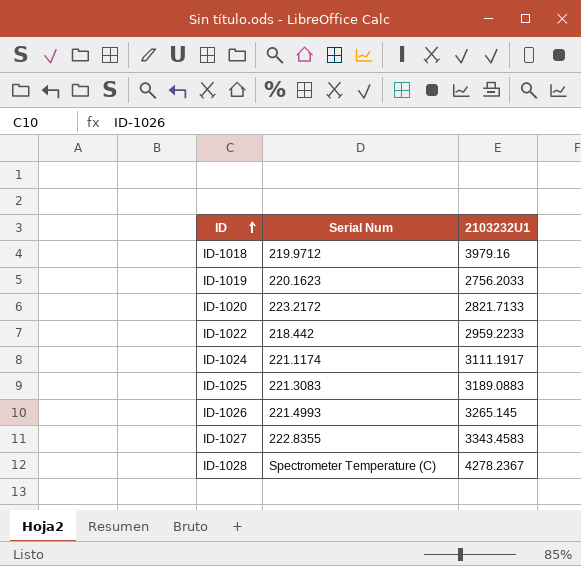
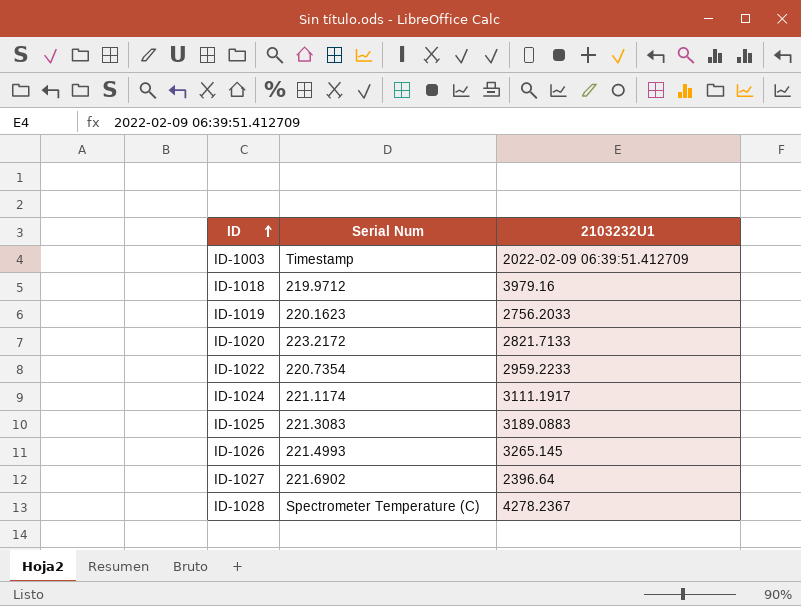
row ID-1003: none -> Timestamp | 2022-02-09 06:39:51.412709
ID-1022 | Serial Num: 218.442 -> 220.7354
ID-1027 | Serial Num: 222.8355 -> 221.6902
ID-1027 | 2103232U1: 3343.4583 -> 2396.64

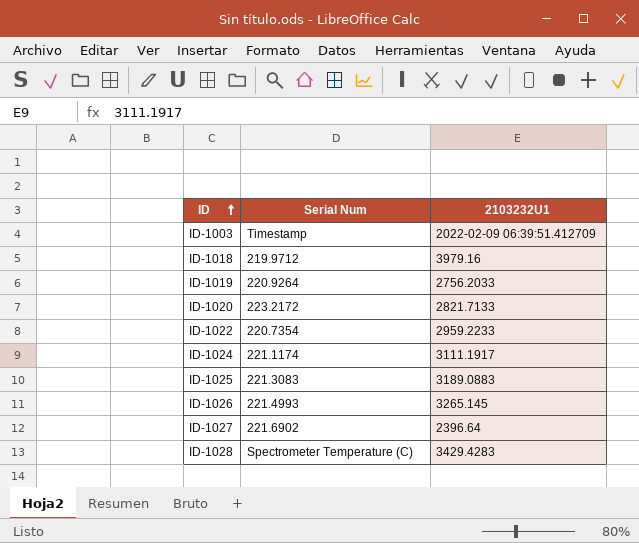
ID-1019 | Serial Num: 220.1623 -> 220.9264
ID-1028 | 2103232U1: 4278.2367 -> 3429.4283

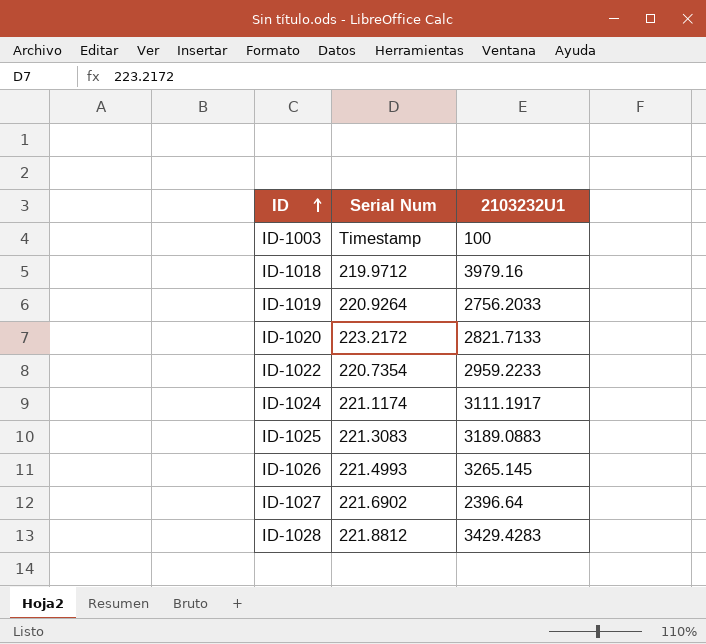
ID-1003 | 2103232U1: 2022-02-09 06:39:51.412709 -> 100
ID-1028 | Serial Num: Spectrometer Temperature (C) -> 221.8812

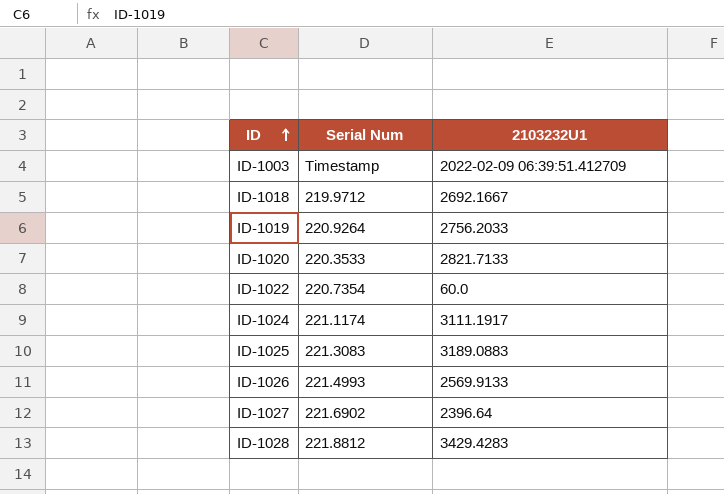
ID-1003 | 2103232U1: 100 -> 2022-02-09 06:39:51.412709
ID-1018 | 2103232U1: 3979.16 -> 2692.1667
ID-1020 | Serial Num: 223.2172 -> 220.3533
ID-1022 | 2103232U1: 2959.2233 -> 60.0
ID-1026 | 2103232U1: 3265.145 -> 2569.9133

